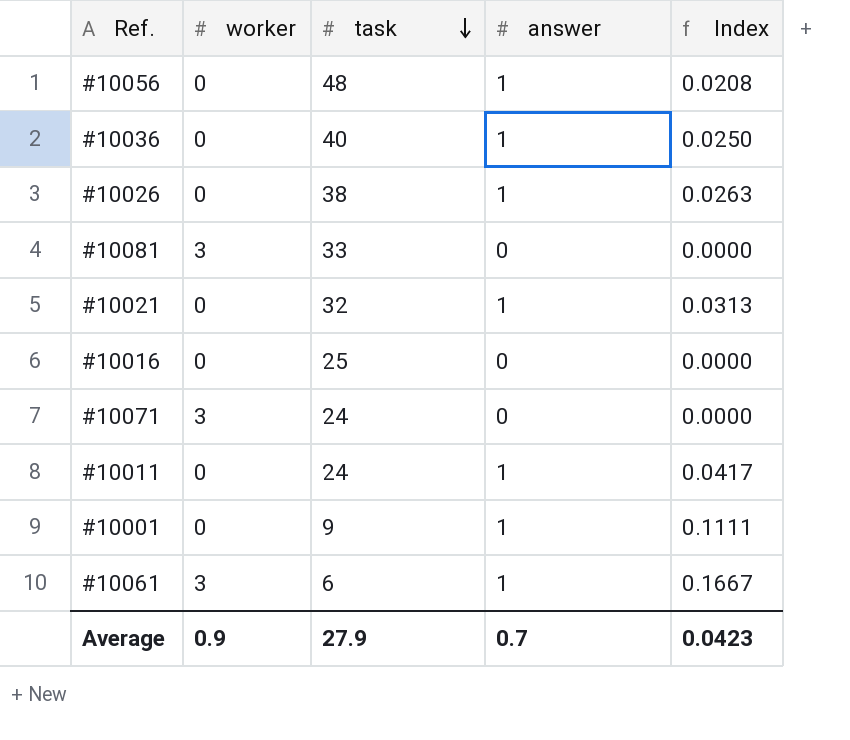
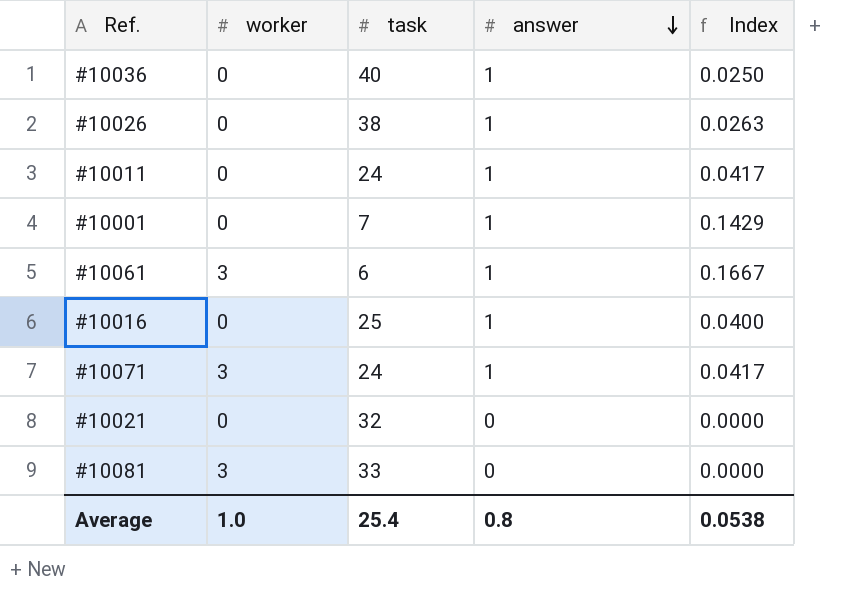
row order: task descending -> answer descending
row #10056: 0 | 48 | 1 | 0.0208 -> none
#10001 | task: 9 -> 7
#10001 | Index: 0.1111 -> 0.1429
#10016 | answer: 0 -> 1
#10016 | Index: 0.0000 -> 0.0400
#10071 | answer: 0 -> 1
#10071 | Index: 0.0000 -> 0.0417
#10021 | answer: 1 -> 0
#10021 | Index: 0.0313 -> 0.0000
Average | worker: 0.9 -> 1.0
Average | task: 27.9 -> 25.4
Average | answer: 0.7 -> 0.8
Average | Index: 0.0423 -> 0.0538

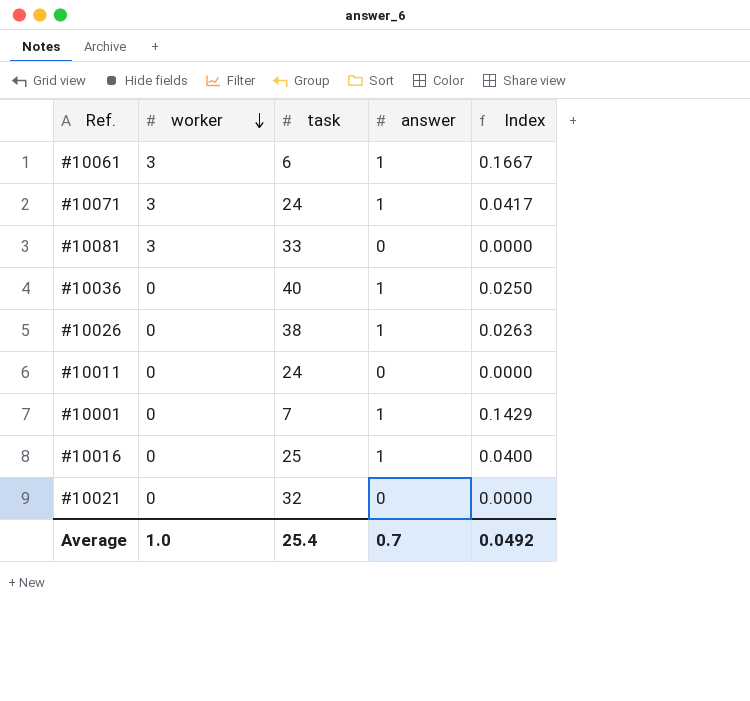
row order: answer descending -> worker descending
#10011 | answer: 1 -> 0
#10011 | Index: 0.0417 -> 0.0000
Average | answer: 0.8 -> 0.7
Average | Index: 0.0538 -> 0.0492

